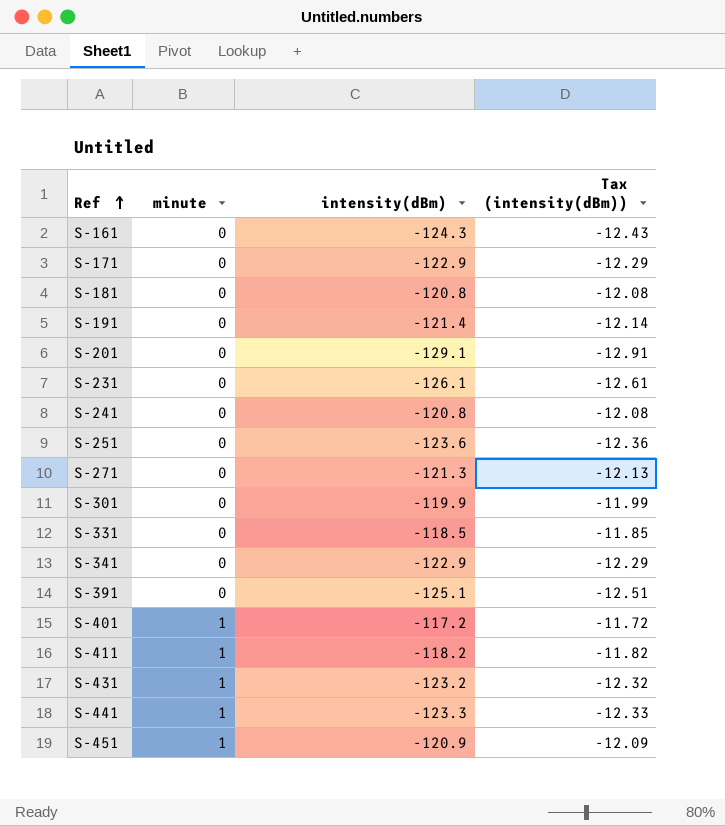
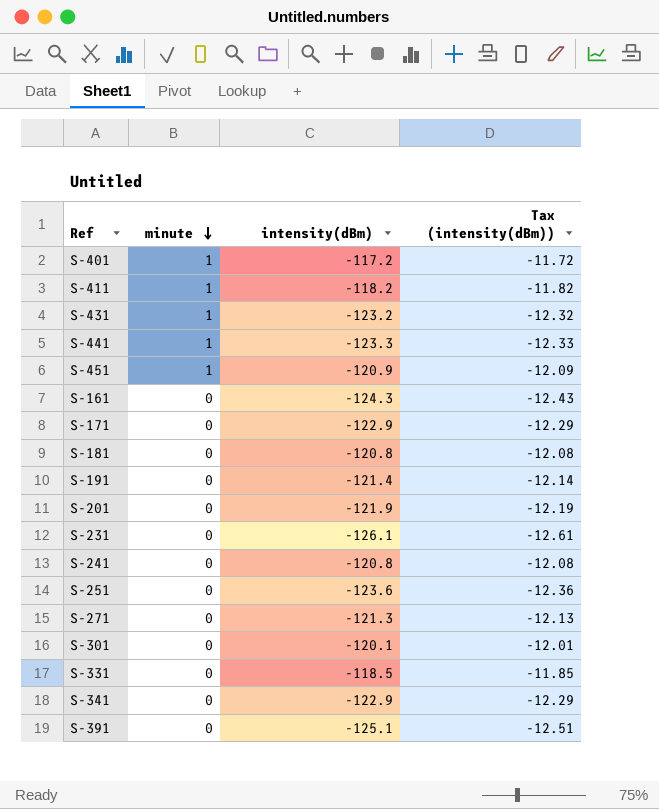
row order: Ref ascending -> minute descending
S-201 | intensity(dBm): -129.1 -> -121.9
S-201 | Tax (intensity(dBm)): -12.91 -> -12.19
S-301 | intensity(dBm): -119.9 -> -120.1
S-301 | Tax (intensity(dBm)): -11.99 -> -12.01

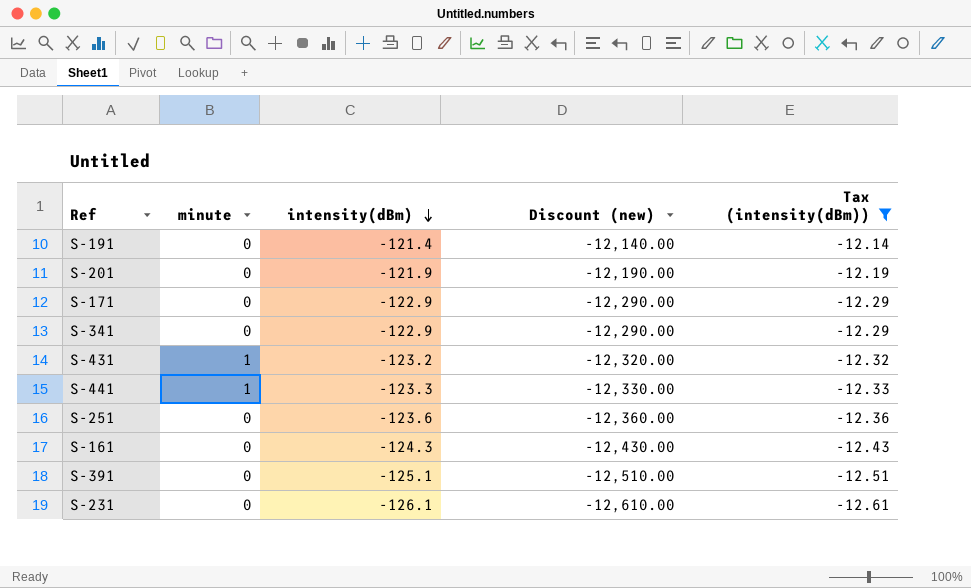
filter: none -> Tax (intensity(dBm)) <= -12.14
row order: minute descending -> intensity(dBm) descending
column Discount (new) | formula: none -> [intensity(dBm)] * 100

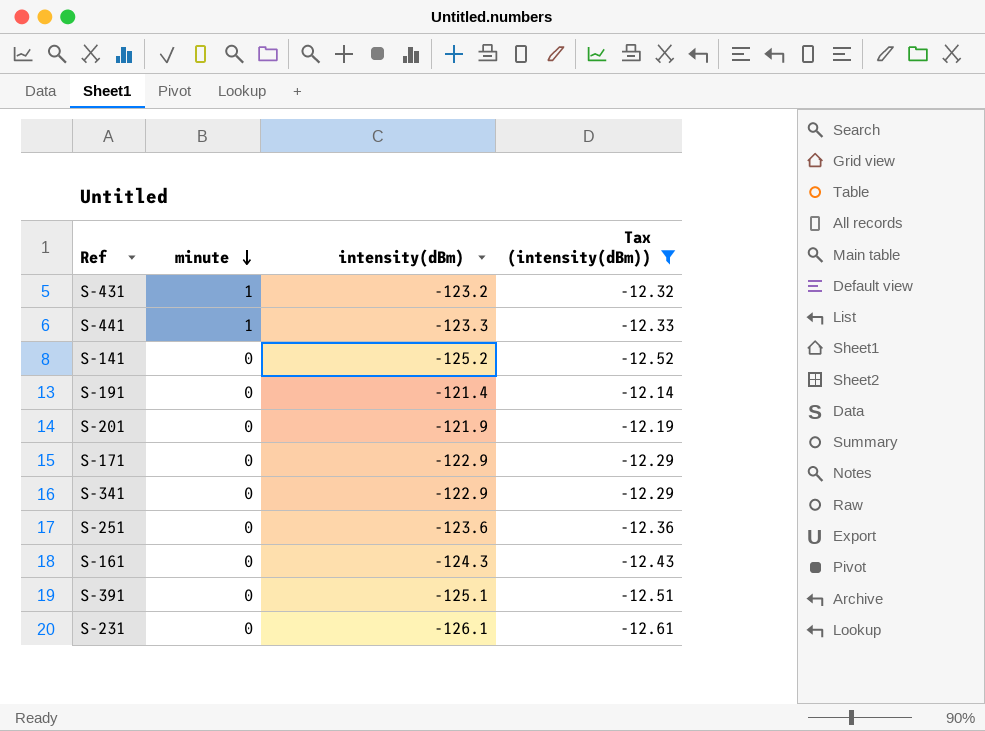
row order: intensity(dBm) descending -> minute descending
column Discount (new) | formula: [intensity(dBm)] * 100 -> none
row S-141: none -> 0 | -125.2 | -12.52

